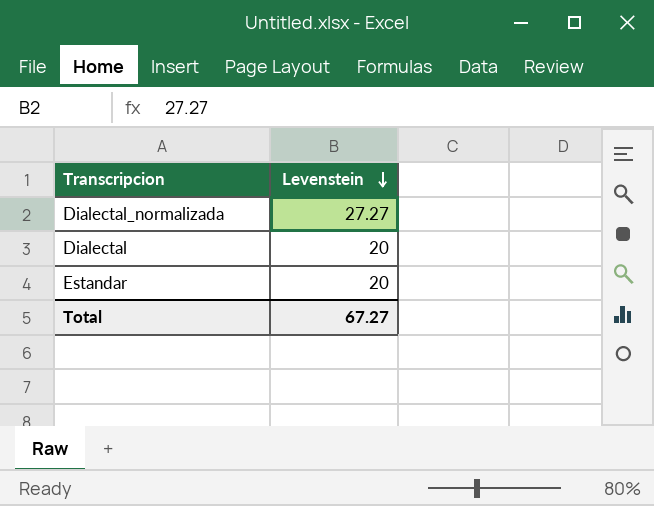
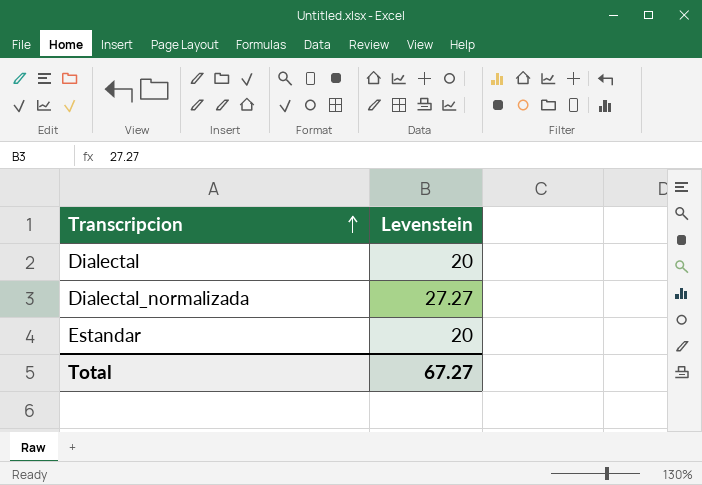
row order: Levenstein descending -> Transcripcion ascending

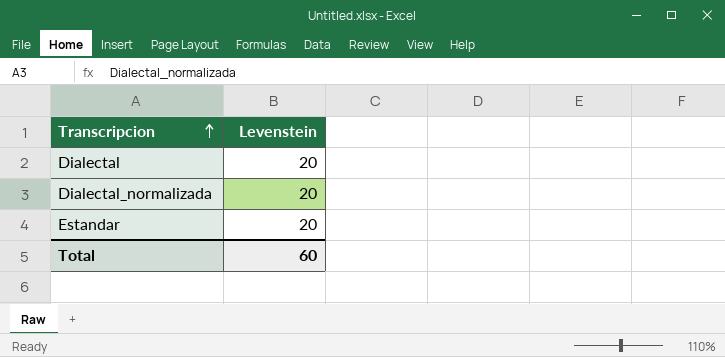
Dialectal_normalizada | Levenstein: 27.27 -> 20
Total | Levenstein: 67.27 -> 60

